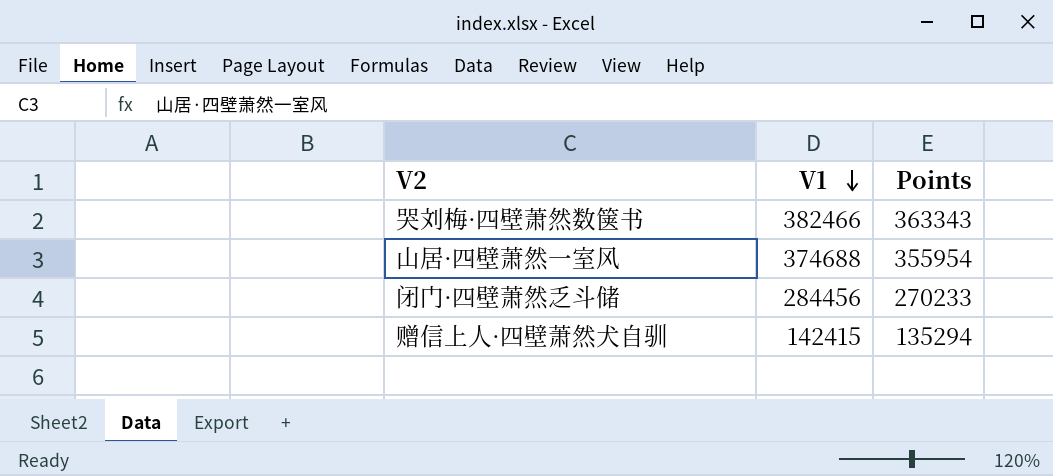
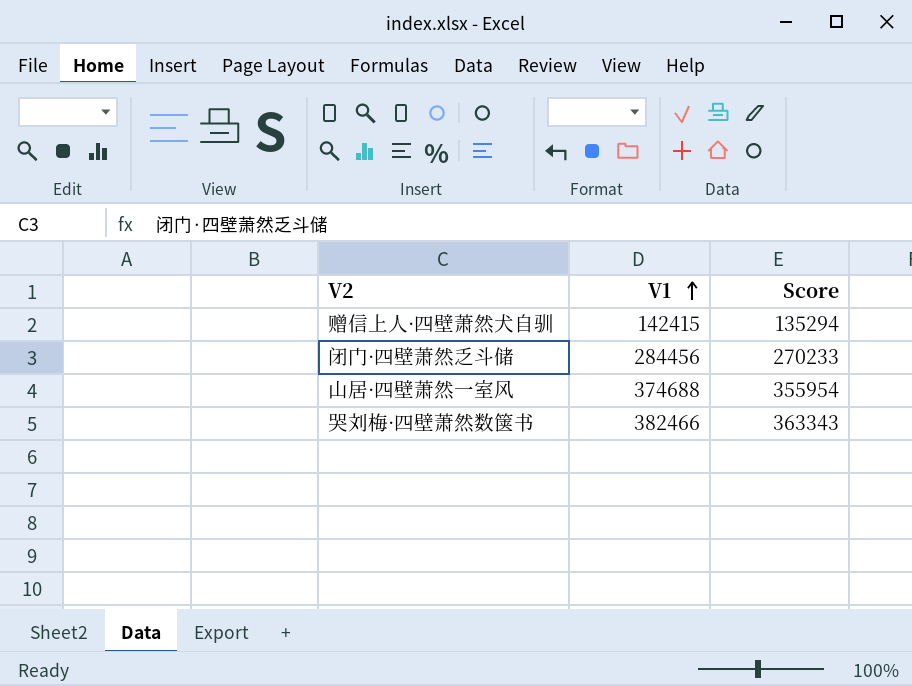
row order: V1 descending -> V1 ascending
column name: Points -> Score

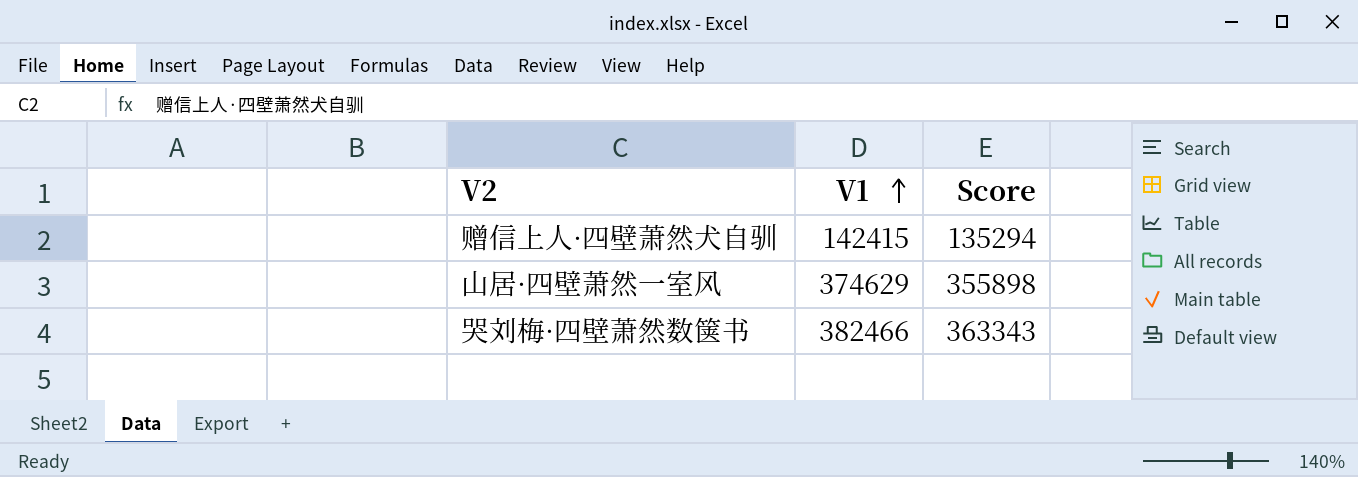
row 闭门·四壁萧然乏斗储: 284456 | 270233 -> none
山居·四壁萧然一室风 | V1: 374688 -> 374629
山居·四壁萧然一室风 | Score: 355954 -> 355898

